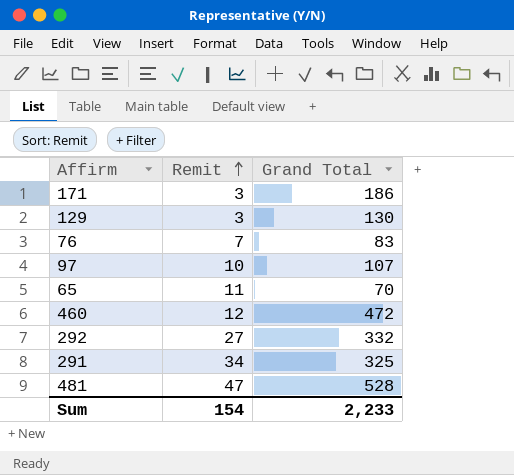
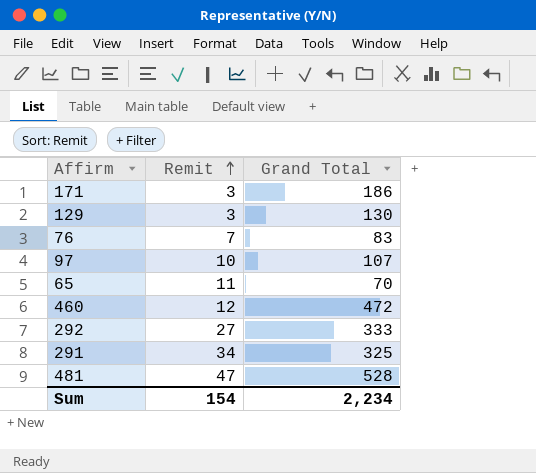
292 | Grand Total: 332 -> 333
Sum | Grand Total: 2,233 -> 2,234

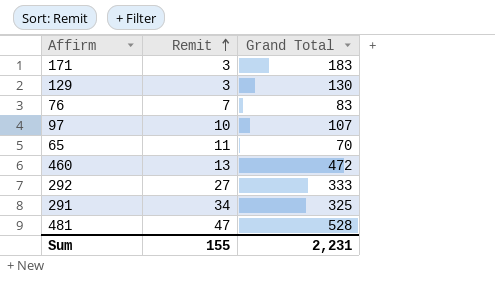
171 | Grand Total: 186 -> 183
460 | Remit: 12 -> 13
Sum | Remit: 154 -> 155
Sum | Grand Total: 2,234 -> 2,231

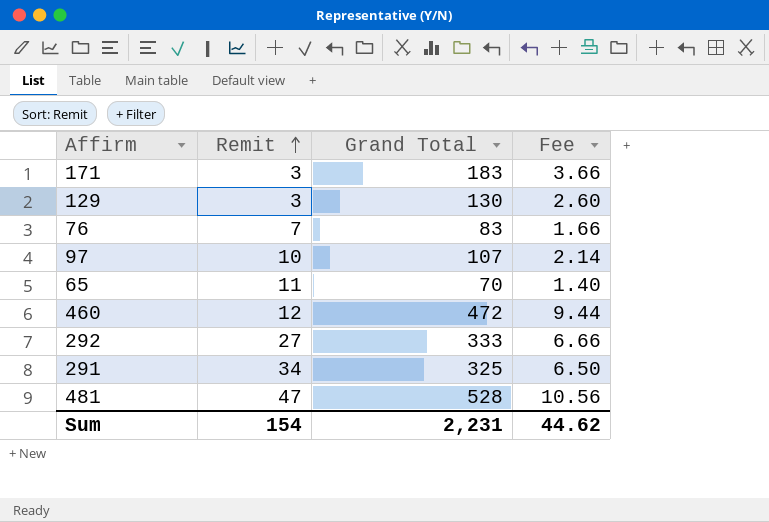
column Fee | formula: none -> [Grand Total] * 0.02
460 | Remit: 13 -> 12
Sum | Remit: 155 -> 154

